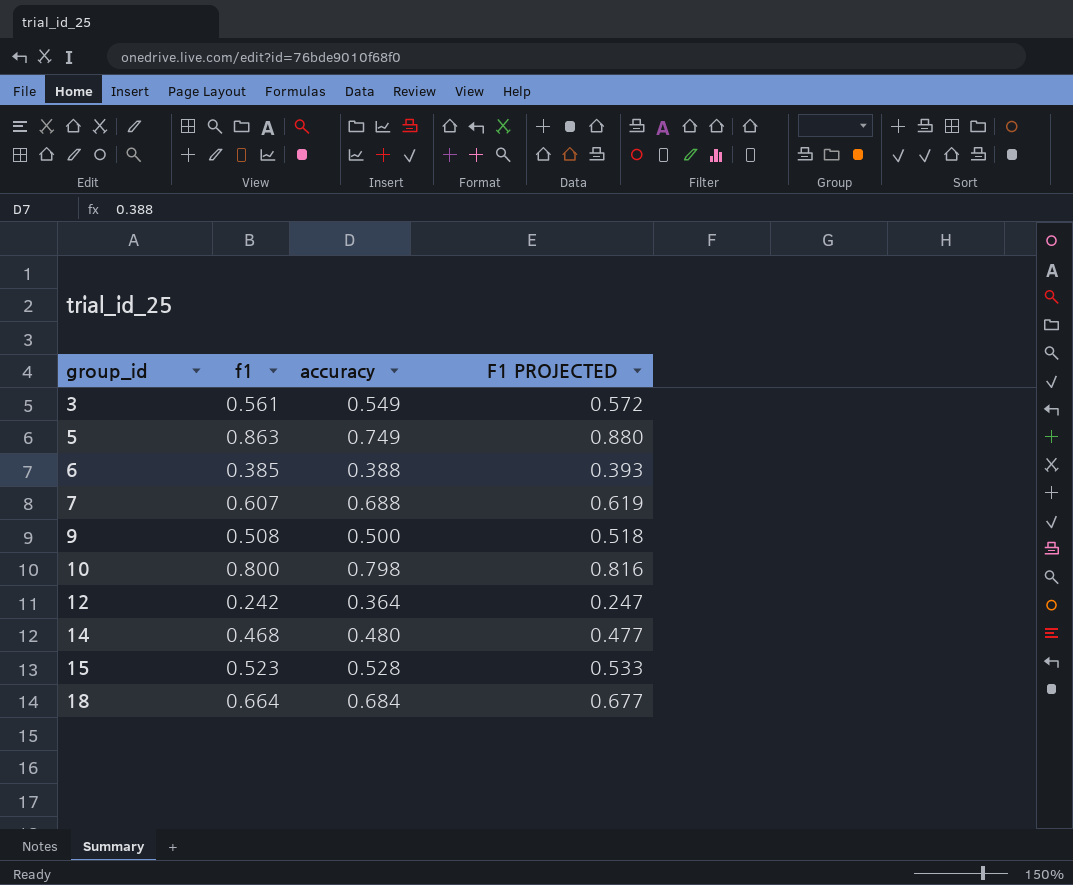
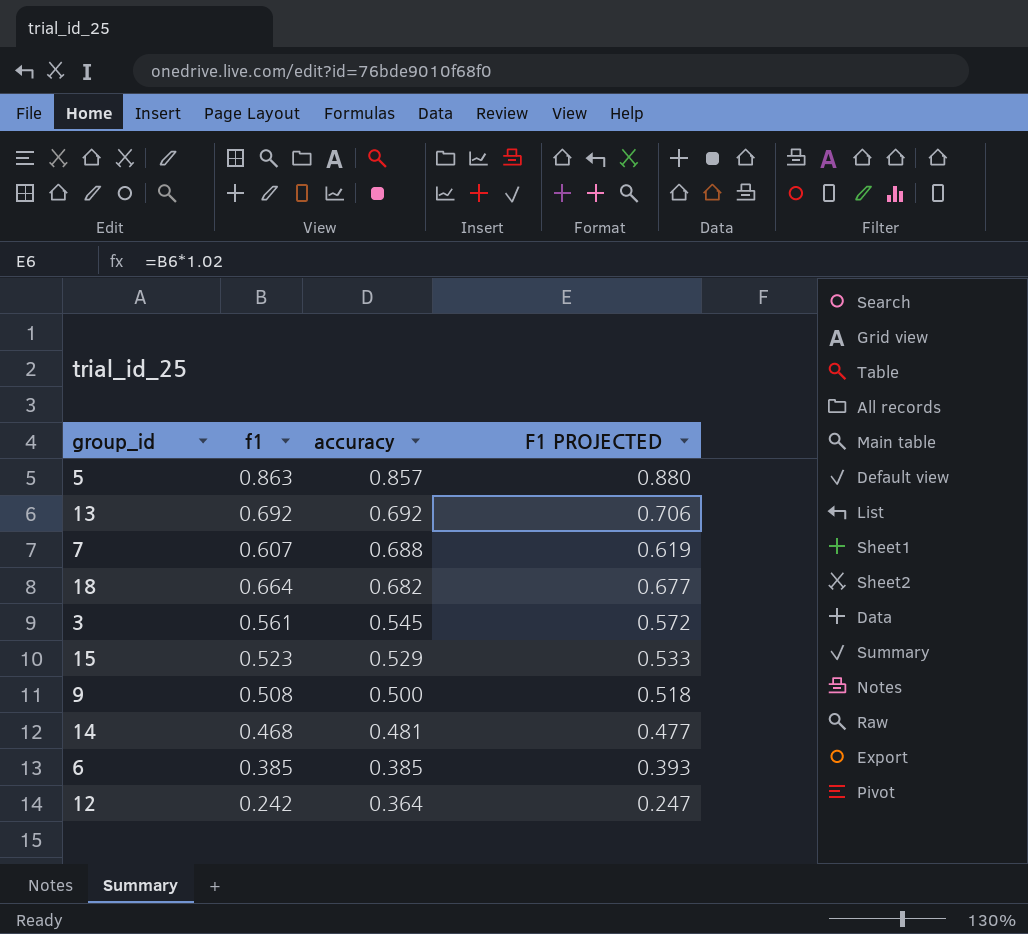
row order: group_id ascending -> accuracy descending
row 10: 0.800 | 0.798 | 0.816 -> none
5 | accuracy: 0.749 -> 0.857
row 13: none -> 0.692 | 0.692 | 0.706
18 | accuracy: 0.684 -> 0.682
3 | accuracy: 0.549 -> 0.545
15 | accuracy: 0.528 -> 0.529
14 | accuracy: 0.480 -> 0.481
6 | accuracy: 0.388 -> 0.385

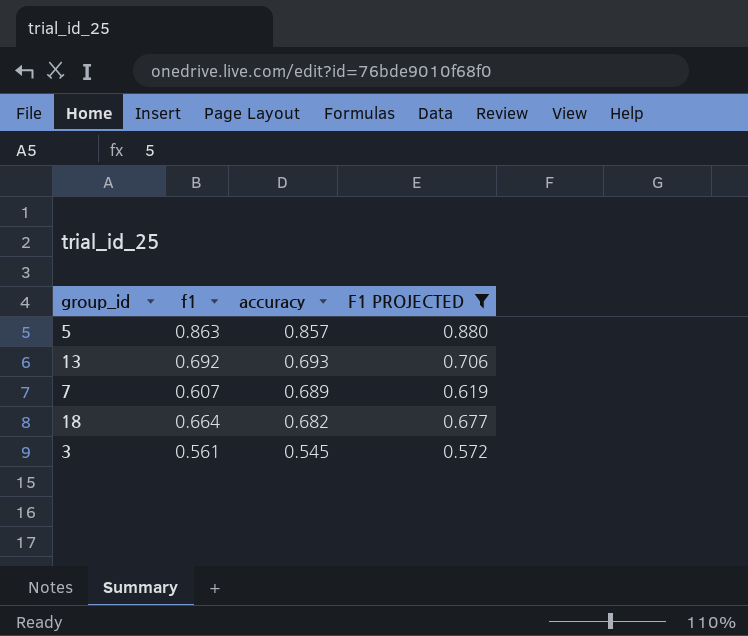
filter: none -> F1 PROJECTED >= 0.572
13 | accuracy: 0.692 -> 0.693
7 | accuracy: 0.688 -> 0.689

